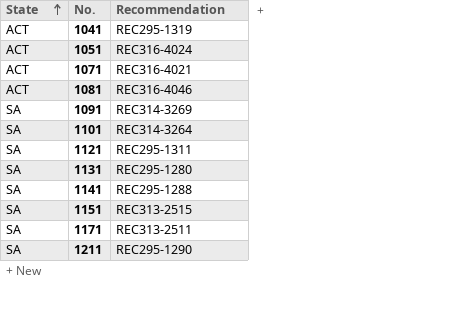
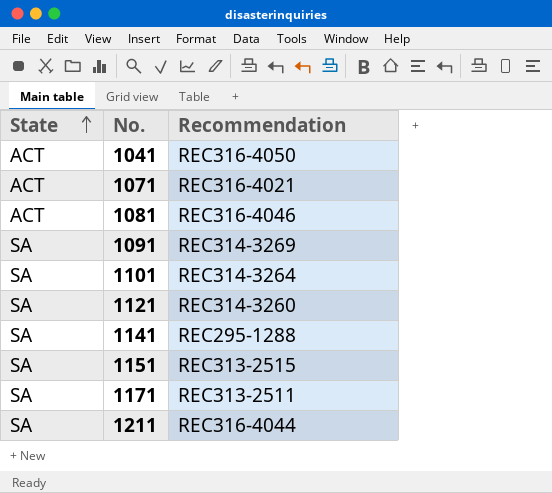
row 1051: ACT | REC316-4024 -> none
row 1131: SA | REC295-1280 -> none
1041 | Recommendation: REC295-1319 -> REC316-4050
1121 | Recommendation: REC295-1311 -> REC314-3260
1211 | Recommendation: REC295-1290 -> REC316-4044

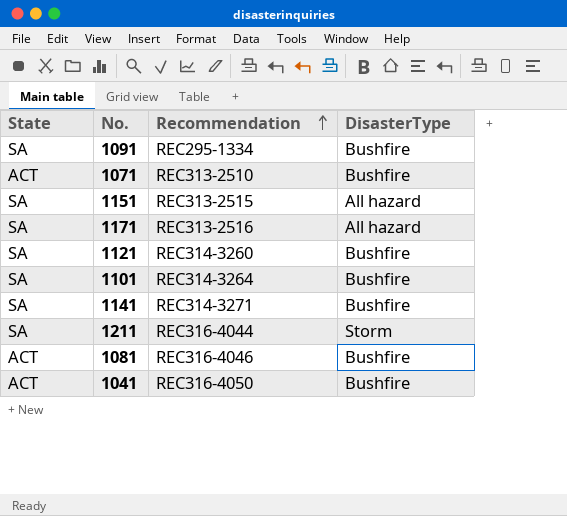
row order: State ascending -> Recommendation ascending
column DisasterType | position: none -> 4
1091 | Recommendation: REC314-3269 -> REC295-1334
1071 | Recommendation: REC316-4021 -> REC313-2510
1171 | Recommendation: REC313-2511 -> REC313-2516
1141 | Recommendation: REC295-1288 -> REC314-3271

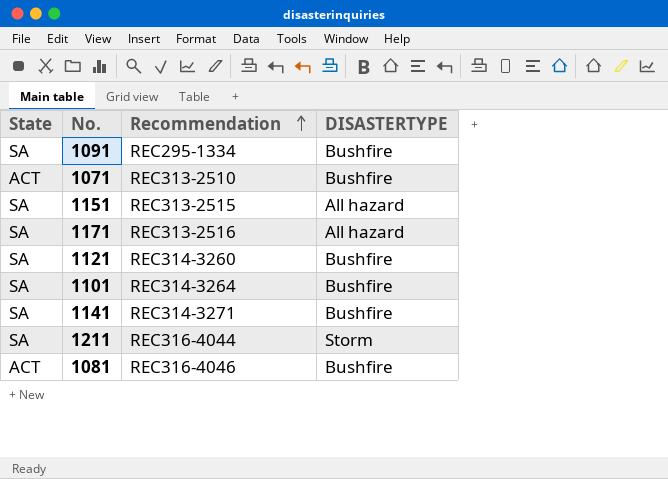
column name: DisasterType -> DISASTERTYPE
row 1041: ACT | REC316-4050 | Bushfire -> none

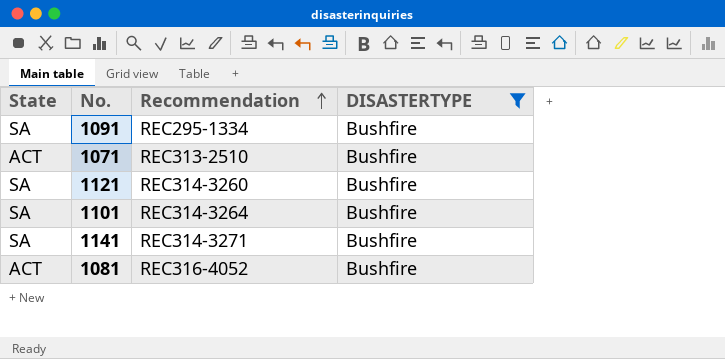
filter: none -> DISASTERTYPE = Bushfire
1081 | Recommendation: REC316-4046 -> REC316-4052

